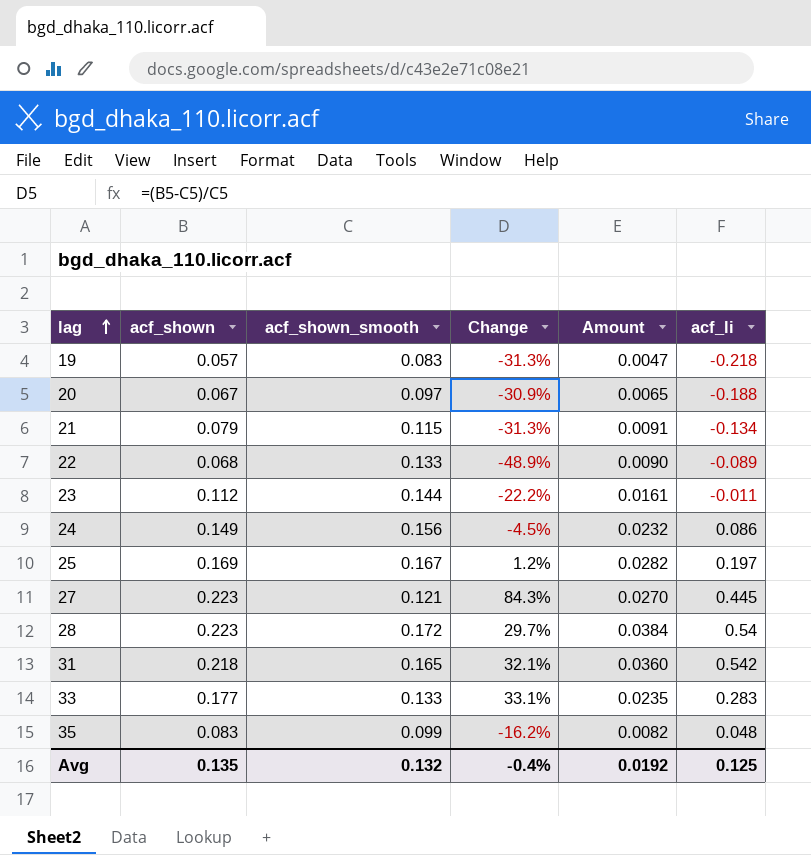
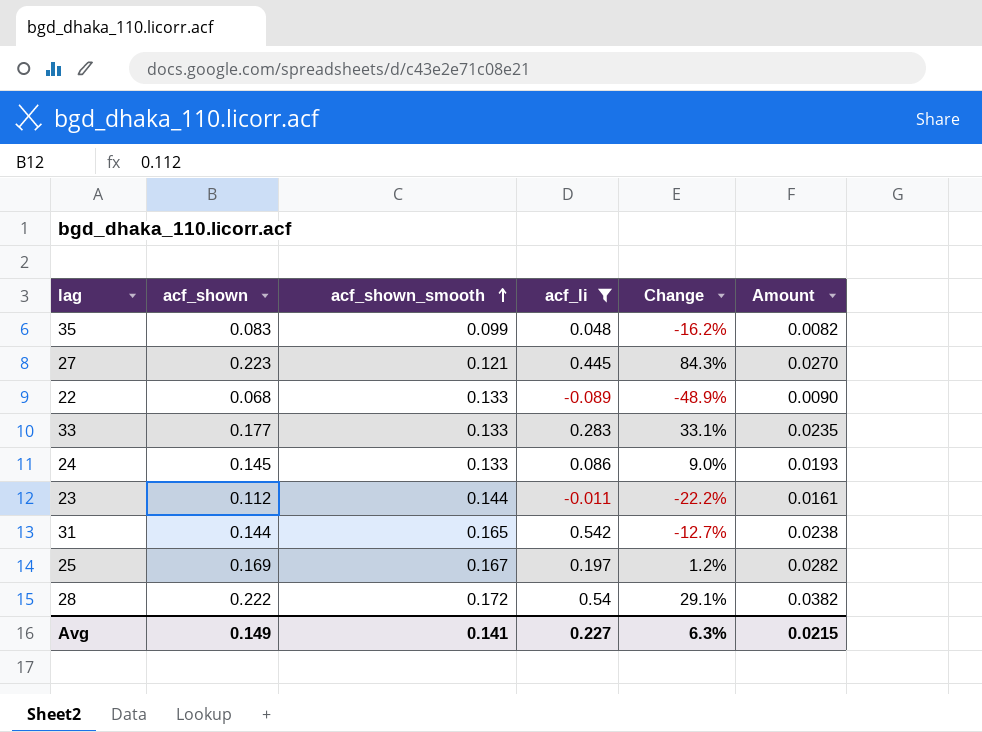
filter: none -> acf_li >= -0.089
row order: lag ascending -> acf_shown_smooth ascending
column acf_li | position: 6 -> 4
24 | acf_shown: 0.149 -> 0.145
24 | acf_shown_smooth: 0.156 -> 0.133
24 | Change: -4.5% -> 9.0%
24 | Amount: 0.0232 -> 0.0193
31 | acf_shown: 0.218 -> 0.144
31 | Change: 32.1% -> -12.7%
31 | Amount: 0.0360 -> 0.0238
28 | acf_shown: 0.223 -> 0.222
28 | Change: 29.7% -> 29.1%
28 | Amount: 0.0384 -> 0.0382
Avg | acf_shown: 0.135 -> 0.149
Avg | acf_shown_smooth: 0.132 -> 0.141
Avg | acf_li: 0.125 -> 0.227
Avg | Change: -0.4% -> 6.3%
Avg | Amount: 0.0192 -> 0.0215

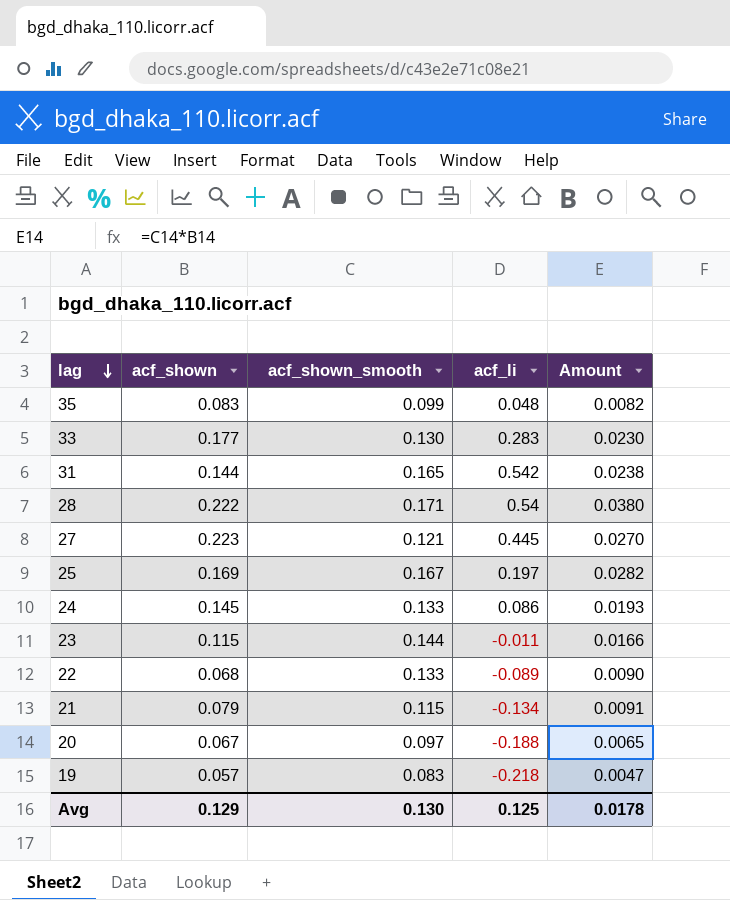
filter: acf_li >= -0.089 -> none
row order: acf_shown_smooth ascending -> lag descending
column Change | formula: ([acf_shown] - [acf_shown_smooth]) / [acf_shown_smooth] -> none
33 | acf_shown_smooth: 0.133 -> 0.130
33 | Amount: 0.0235 -> 0.0230
28 | acf_shown_smooth: 0.172 -> 0.171
28 | Amount: 0.0382 -> 0.0380
23 | acf_shown: 0.112 -> 0.115
23 | Amount: 0.0161 -> 0.0166
Avg | acf_shown: 0.149 -> 0.129
Avg | acf_shown_smooth: 0.141 -> 0.130
Avg | acf_li: 0.227 -> 0.125
Avg | Amount: 0.0215 -> 0.0178

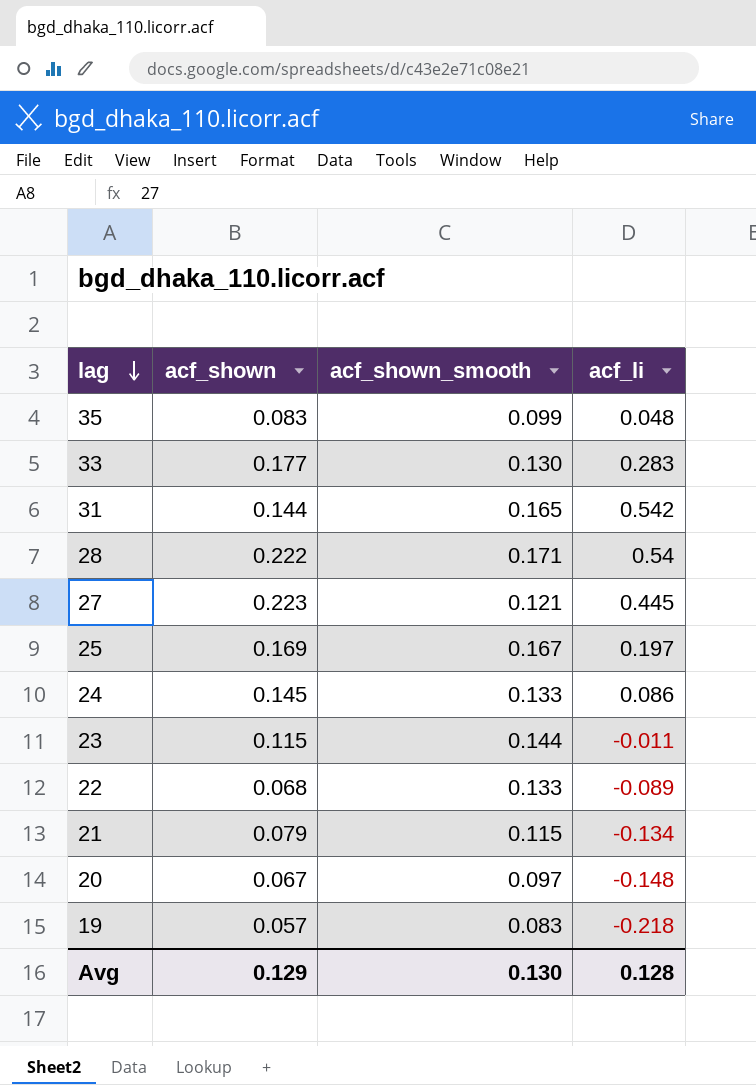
column Amount | formula: [acf_shown] * [acf_shown_smooth] -> none
20 | acf_li: -0.188 -> -0.148
Avg | acf_li: 0.125 -> 0.128

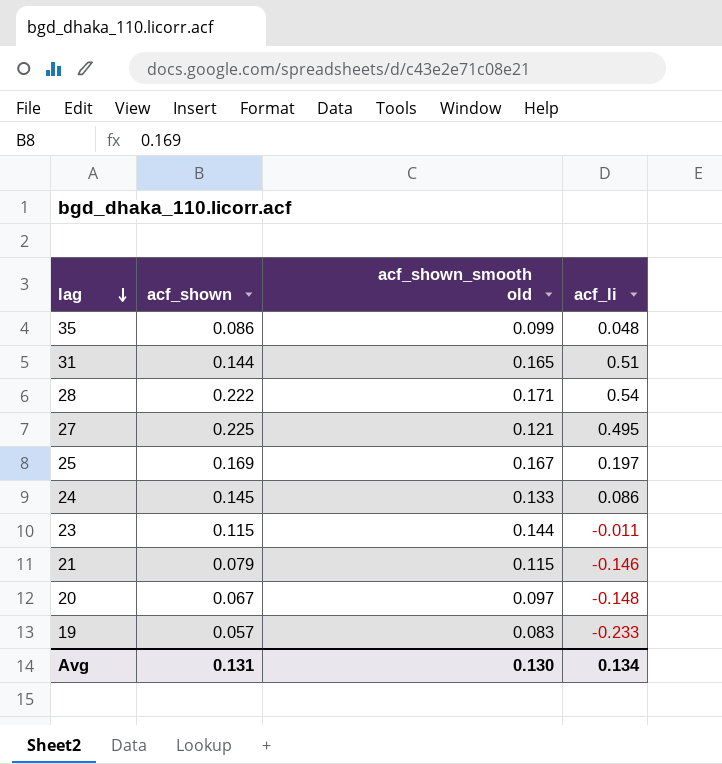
column name: acf_shown_smooth -> acf_shown_smooth old
row 33: 0.177 | 0.130 | 0.283 -> none
row 22: 0.068 | 0.133 | -0.089 -> none
35 | acf_shown: 0.083 -> 0.086
31 | acf_li: 0.542 -> 0.51
27 | acf_shown: 0.223 -> 0.225
27 | acf_li: 0.445 -> 0.495
21 | acf_li: -0.134 -> -0.146
19 | acf_li: -0.218 -> -0.233
Avg | acf_shown: 0.129 -> 0.131
Avg | acf_li: 0.128 -> 0.134

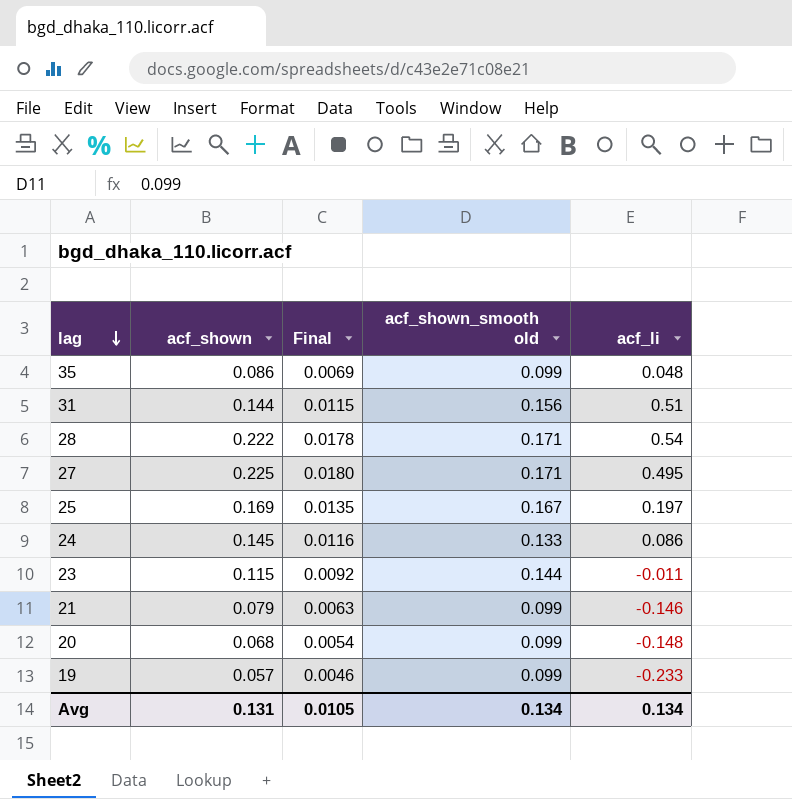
column Final | formula: none -> [acf_shown] * 0.08
31 | acf_shown_smooth old: 0.165 -> 0.156
27 | acf_shown_smooth old: 0.121 -> 0.171
21 | acf_shown_smooth old: 0.115 -> 0.099
20 | acf_shown: 0.067 -> 0.068
20 | acf_shown_smooth old: 0.097 -> 0.099
19 | acf_shown_smooth old: 0.083 -> 0.099
Avg | acf_shown_smooth old: 0.130 -> 0.134

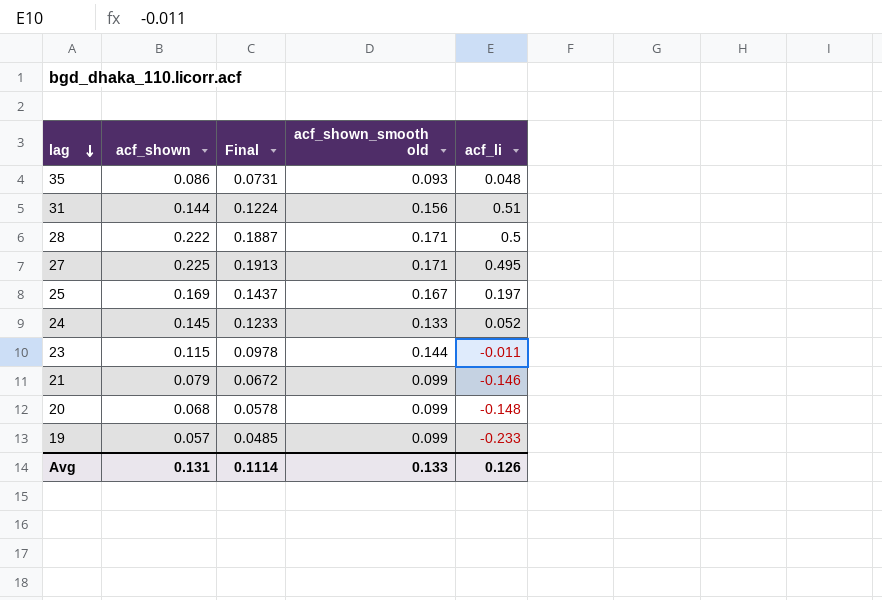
column Final | formula: [acf_shown] * 0.08 -> [acf_shown] * 0.85
35 | acf_shown_smooth old: 0.099 -> 0.093
28 | acf_li: 0.54 -> 0.5
24 | acf_li: 0.086 -> 0.052
Avg | Final: 0.0105 -> 0.1114
Avg | acf_shown_smooth old: 0.134 -> 0.133
Avg | acf_li: 0.134 -> 0.126

